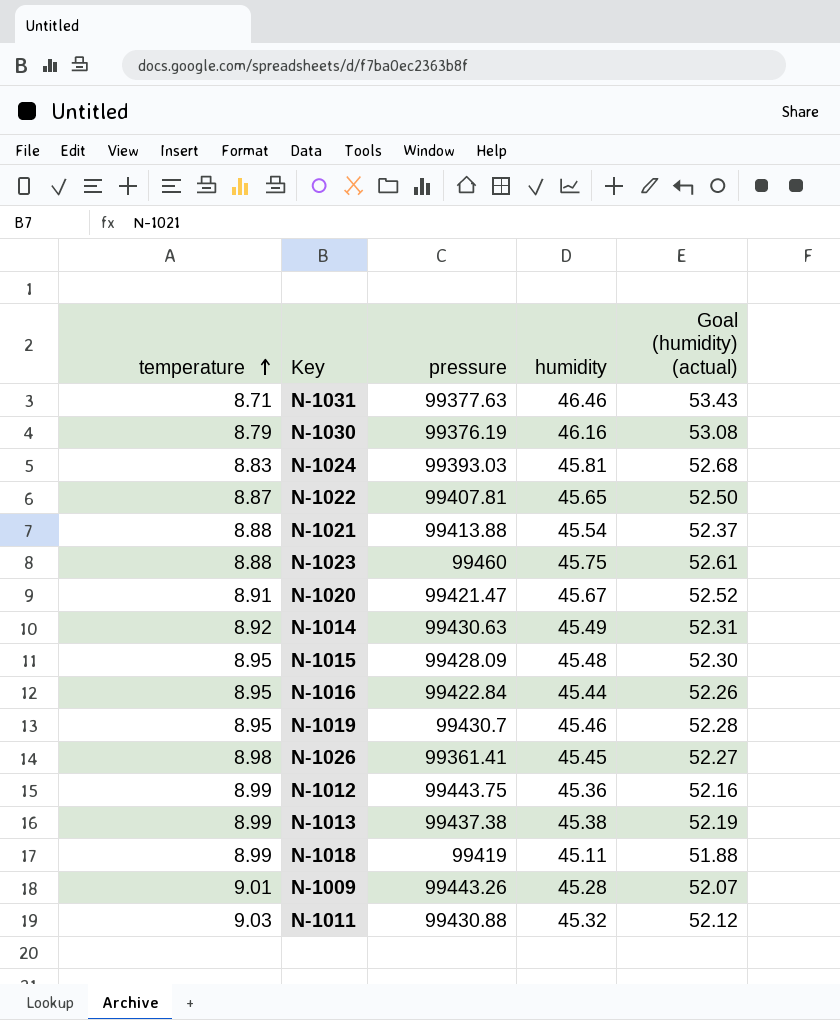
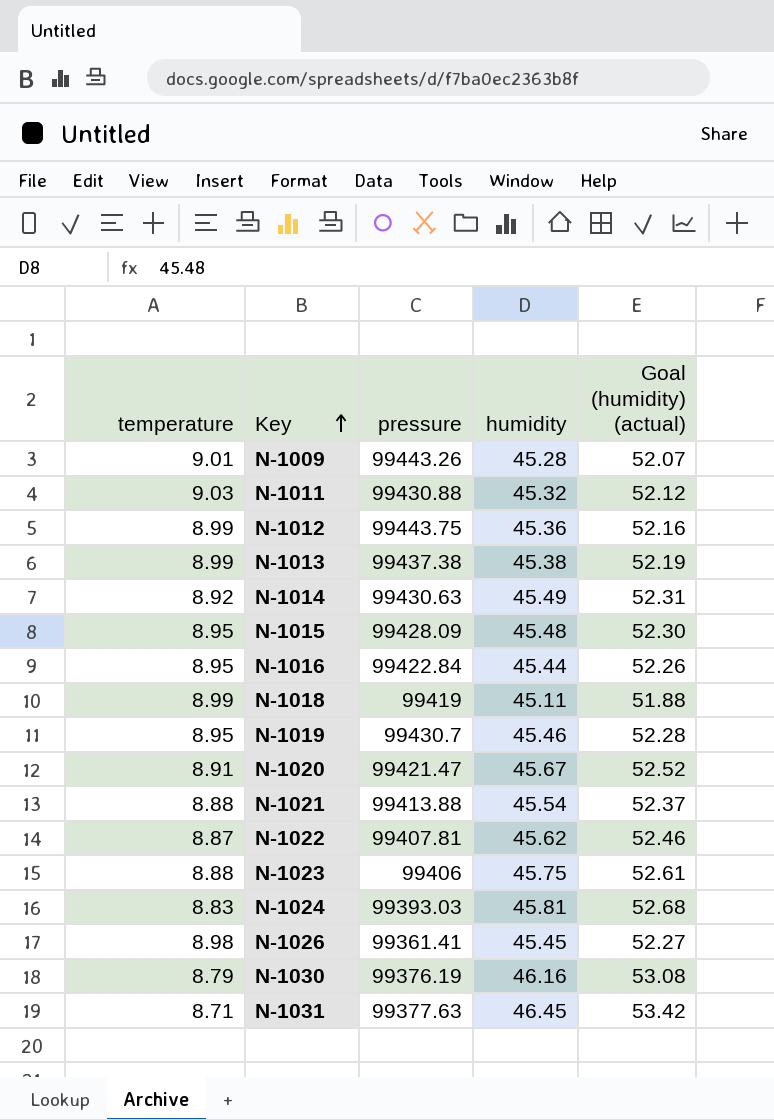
row order: temperature ascending -> Key ascending
N-1022 | humidity: 45.65 -> 45.62
N-1022 | Goal (humidity) (actual): 52.50 -> 52.46
N-1023 | pressure: 99460 -> 99406
N-1031 | humidity: 46.46 -> 46.45
N-1031 | Goal (humidity) (actual): 53.43 -> 53.42

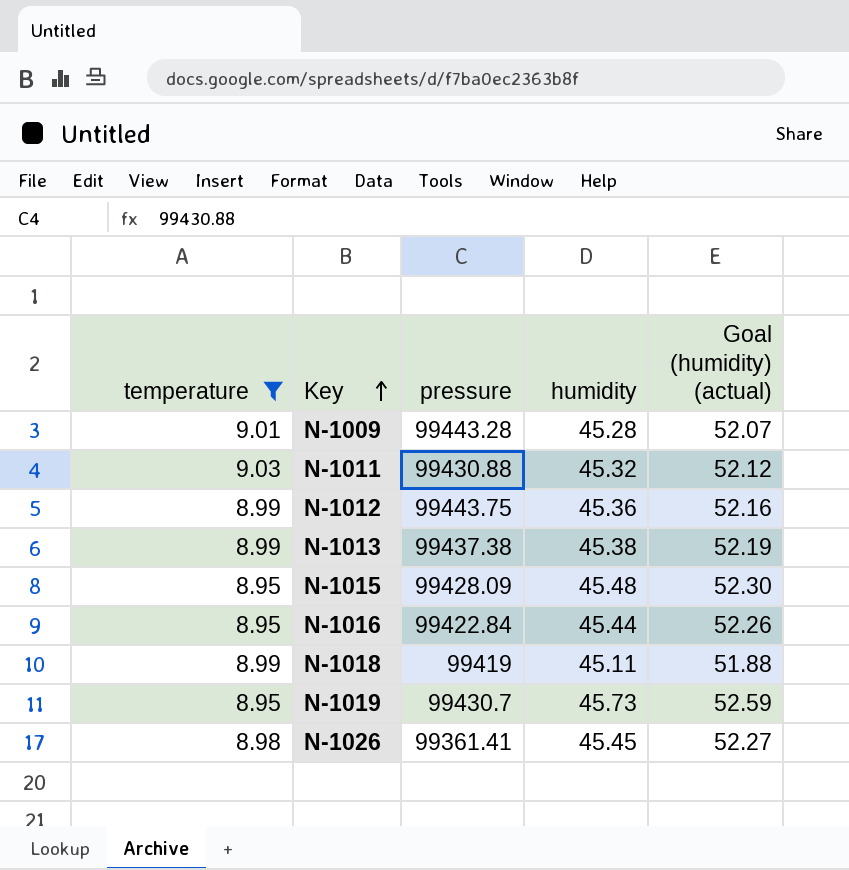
filter: none -> temperature >= 8.95
N-1009 | pressure: 99443.26 -> 99443.28
N-1019 | humidity: 45.46 -> 45.73
N-1019 | Goal (humidity) (actual): 52.28 -> 52.59

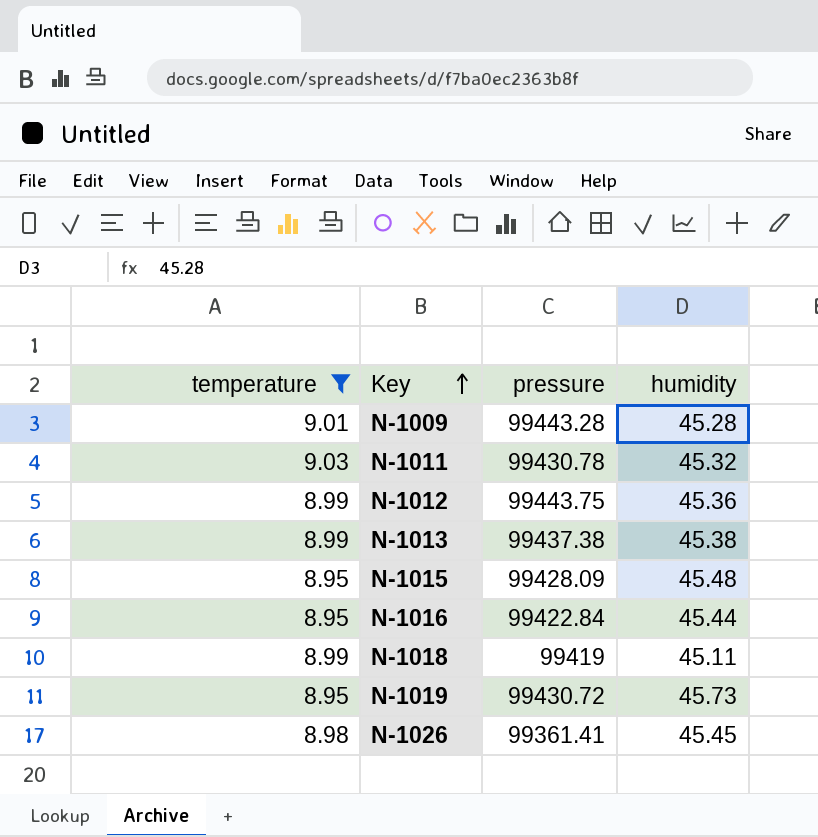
column Goal (humidity) (actual) | formula: [humidity] * 1.15 -> none
N-1011 | pressure: 99430.88 -> 99430.78
N-1019 | pressure: 99430.7 -> 99430.72

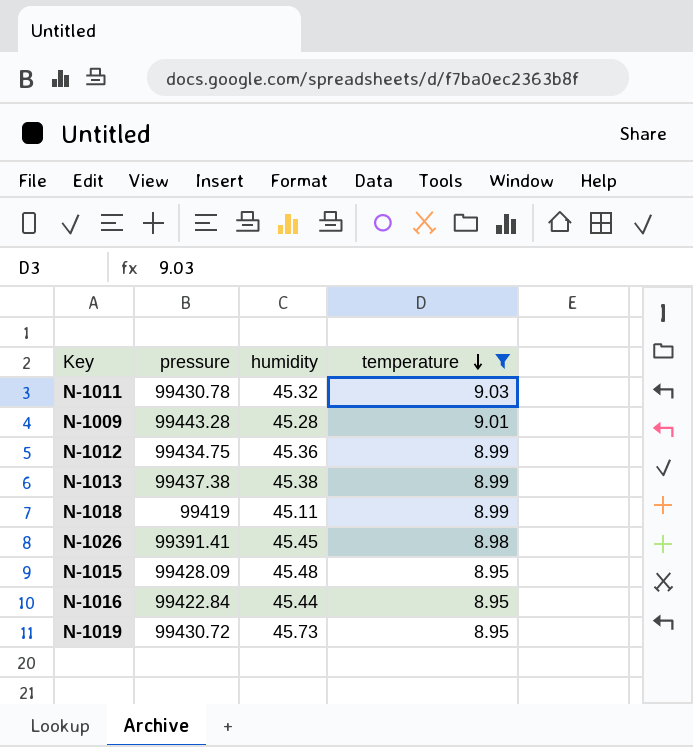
row order: Key ascending -> temperature descending
column temperature | position: 1 -> 4
N-1012 | pressure: 99443.75 -> 99434.75
N-1026 | pressure: 99361.41 -> 99391.41

